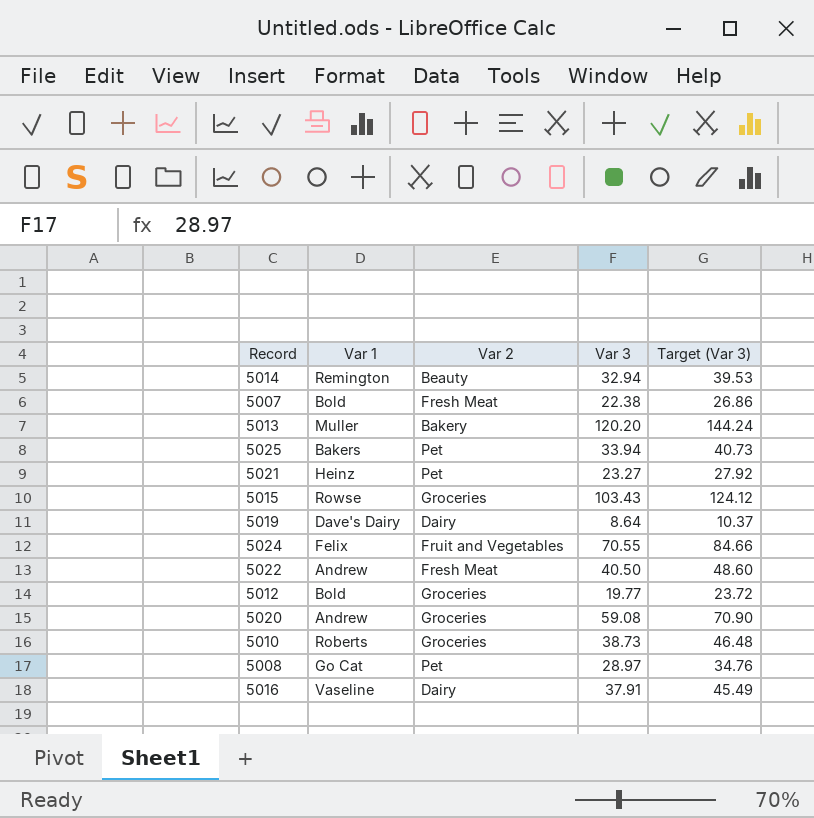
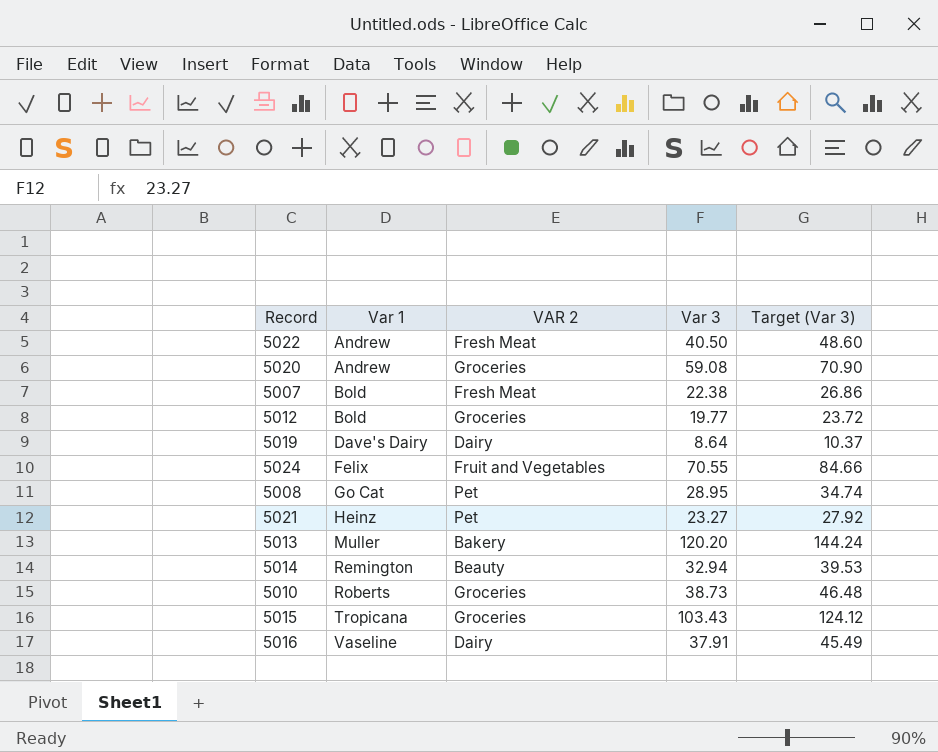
row order: none -> Var 1 ascending
column name: Var 2 -> VAR 2
row 5025: Bakers | Pet | 33.94 | 40.73 -> none
5008 | Var 3: 28.97 -> 28.95
5008 | Target (Var 3): 34.76 -> 34.74
5015 | Var 1: Rowse -> Tropicana

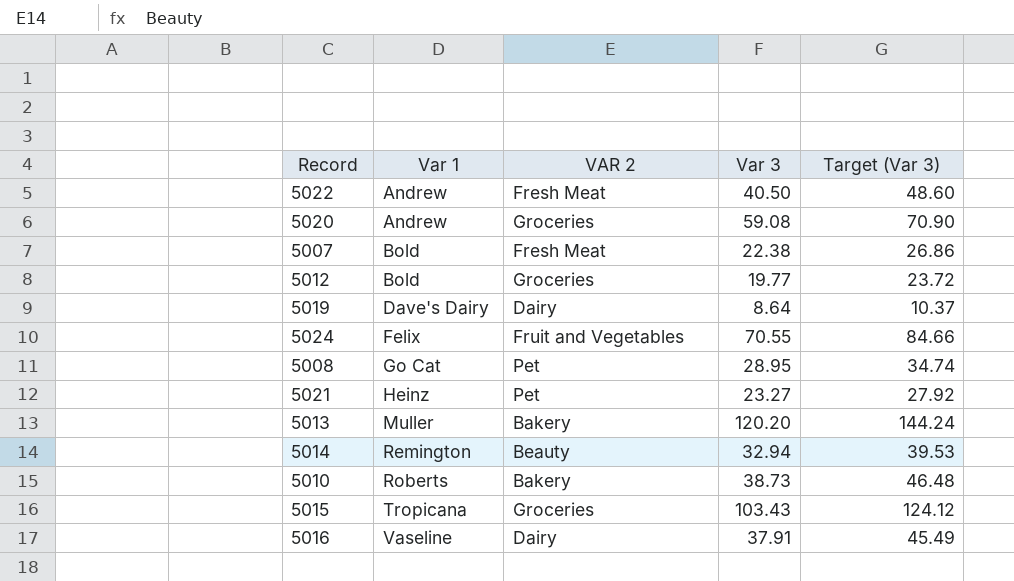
5010 | VAR 2: Groceries -> Bakery

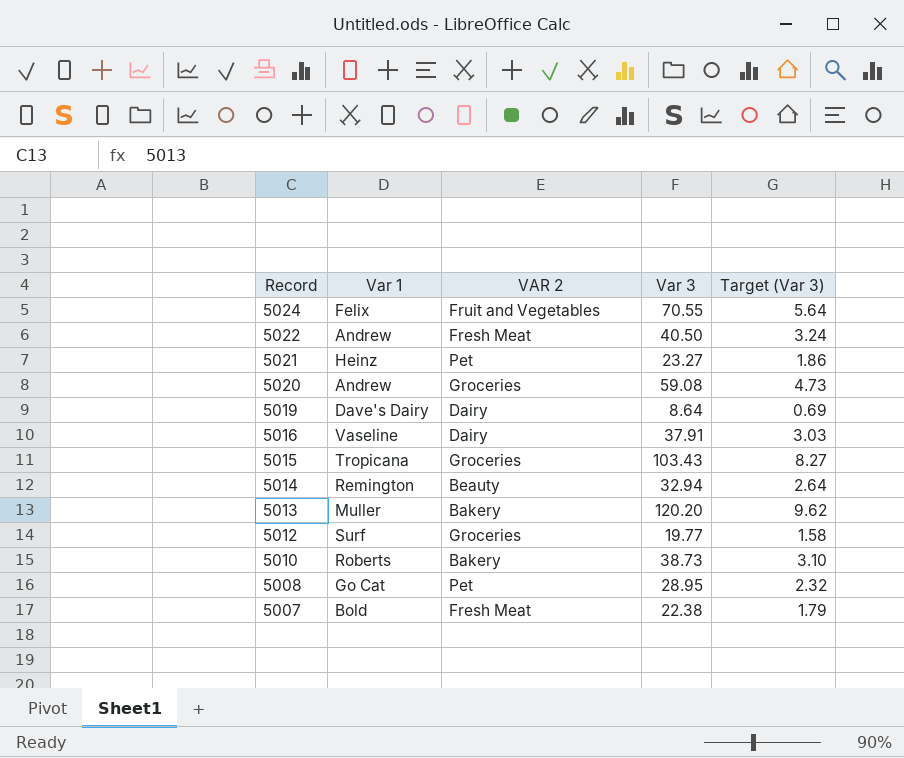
row order: Var 1 ascending -> Record descending
column Target (Var 3) | formula: [Var 3] * 1.2 -> [Var 3] * 0.08
5012 | Var 1: Bold -> Surf

